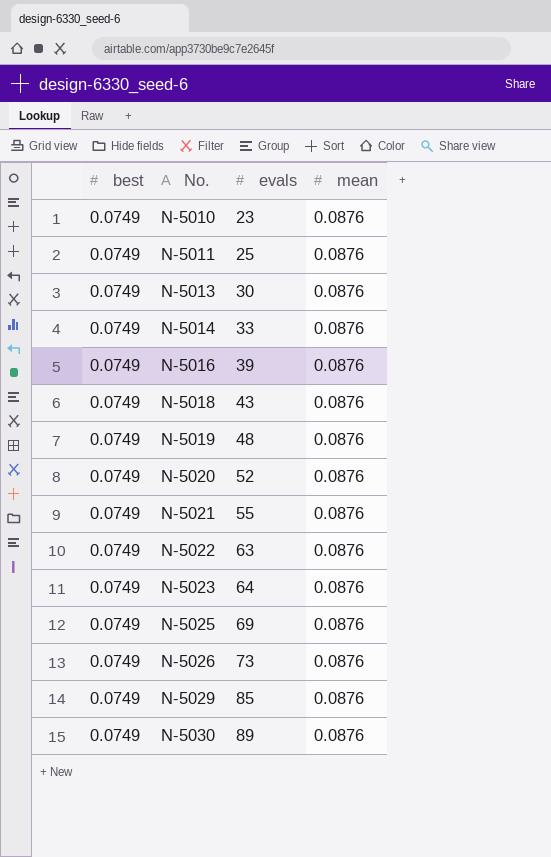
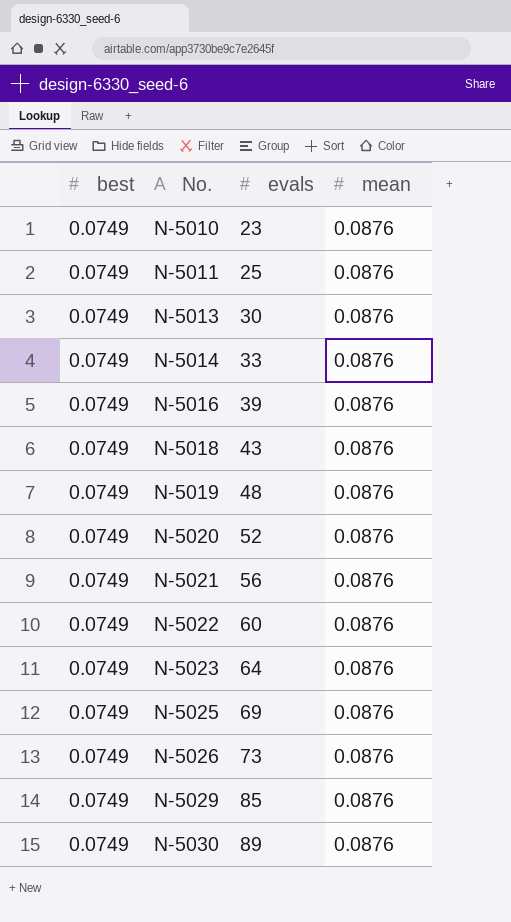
N-5021 | evals: 55 -> 56
N-5022 | evals: 63 -> 60

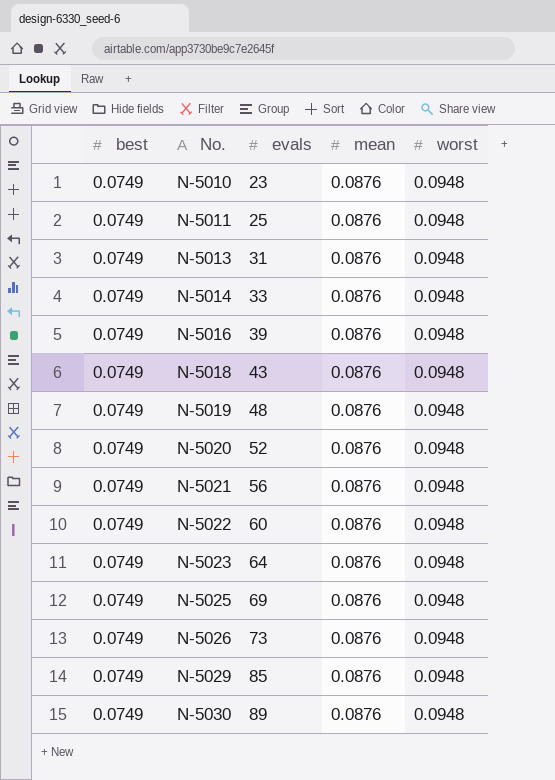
column worst | position: none -> 5
N-5013 | evals: 30 -> 31

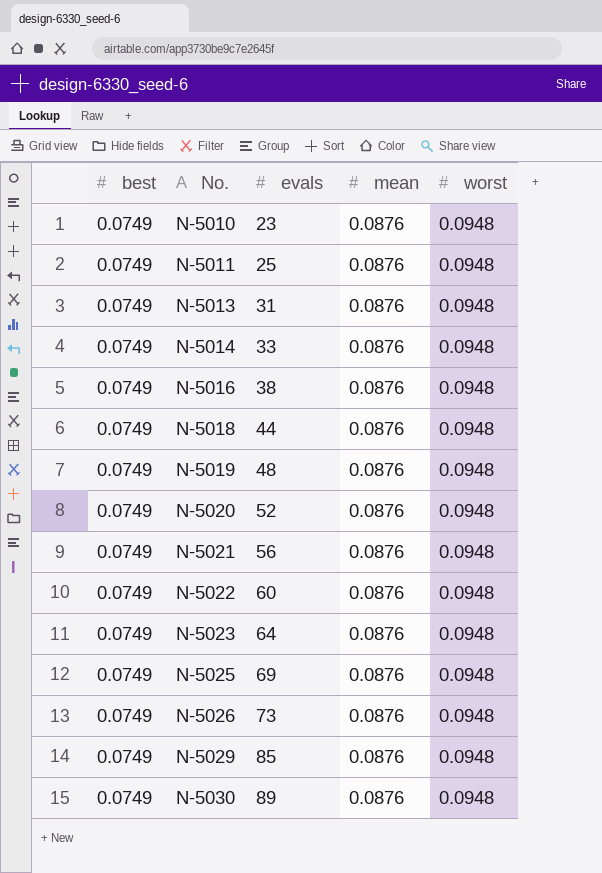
N-5016 | evals: 39 -> 38
N-5018 | evals: 43 -> 44

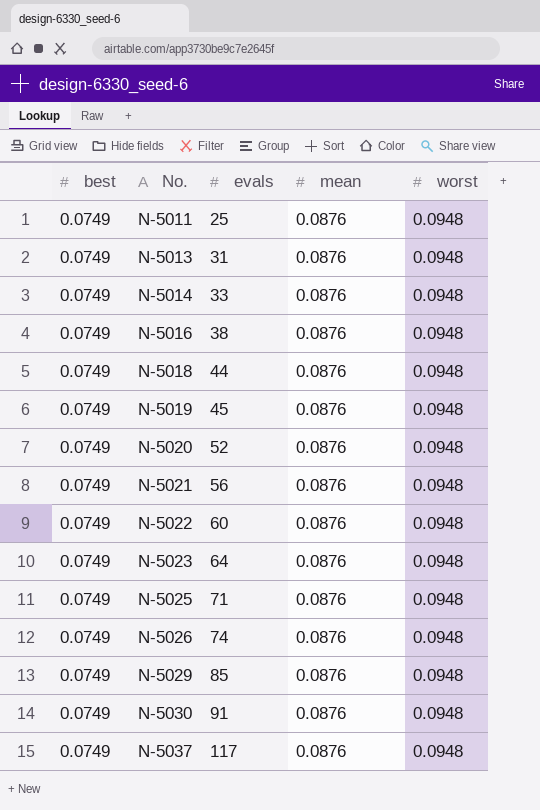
row N-5010: 0.0749 | 23 | 0.0876 | 0.0948 -> none
N-5019 | evals: 48 -> 45
N-5025 | evals: 69 -> 71
N-5026 | evals: 73 -> 74
N-5030 | evals: 89 -> 91
row N-5037: none -> 0.0749 | 117 | 0.0876 | 0.0948

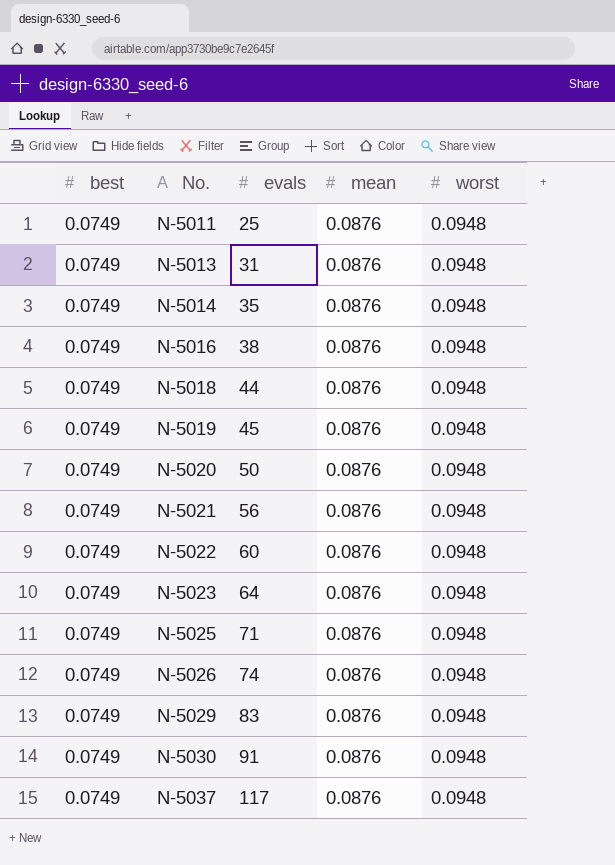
N-5014 | evals: 33 -> 35
N-5020 | evals: 52 -> 50
N-5029 | evals: 85 -> 83

